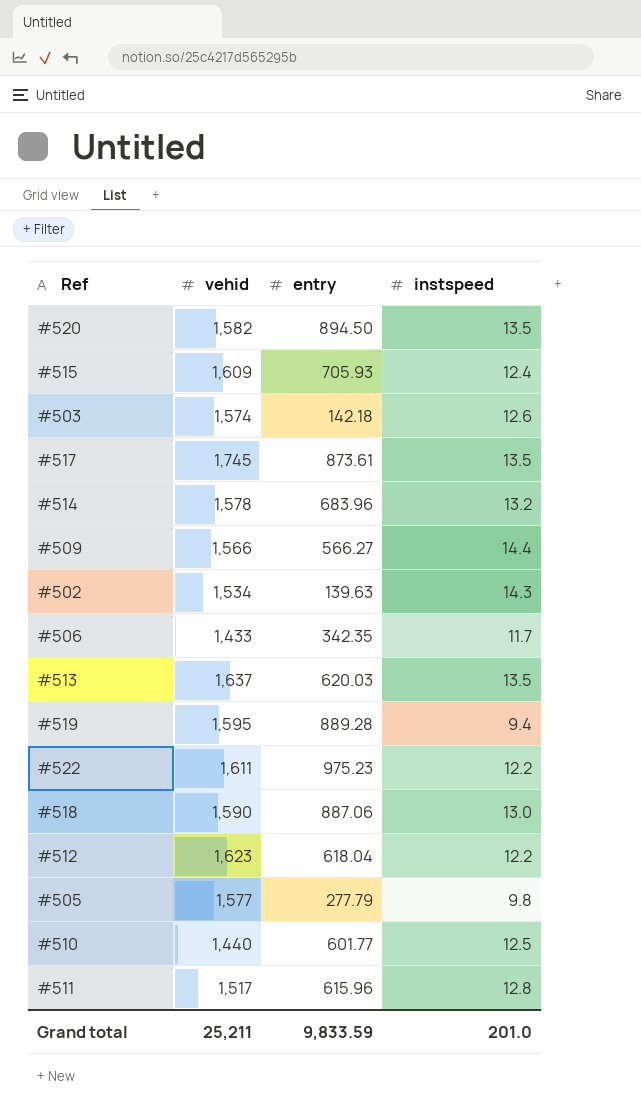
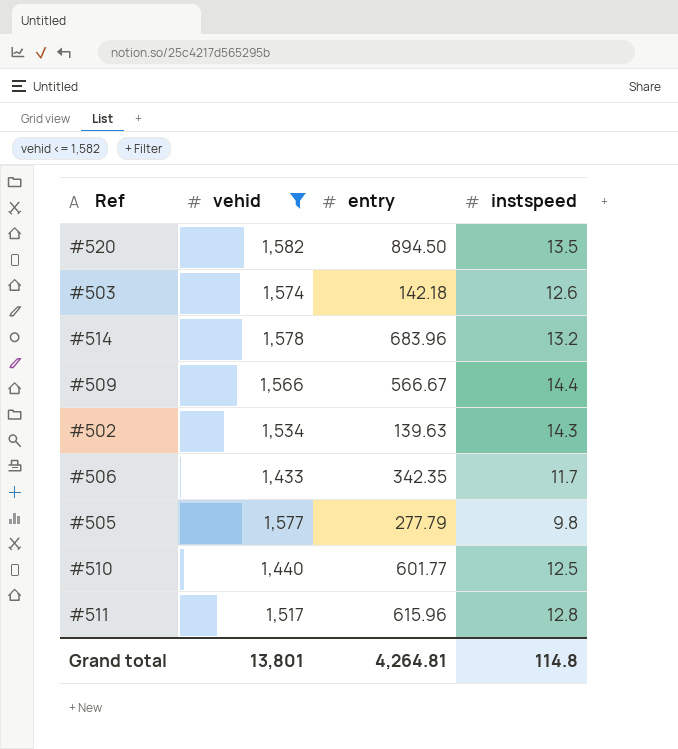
filter: none -> vehid <= 1,582
#509 | entry: 566.27 -> 566.67
Grand total | vehid: 25,211 -> 13,801
Grand total | entry: 9,833.59 -> 4,264.81
Grand total | instspeed: 201.0 -> 114.8

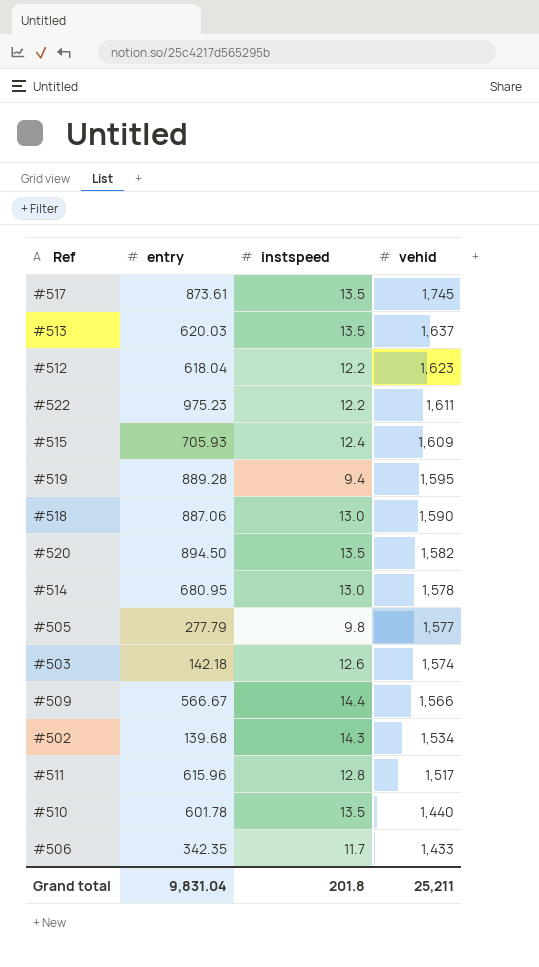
filter: vehid <= 1,582 -> none
row order: none -> vehid descending
column vehid | position: 2 -> 4
#514 | entry: 683.96 -> 680.95
#514 | instspeed: 13.2 -> 13.0
#502 | entry: 139.63 -> 139.68
#510 | entry: 601.77 -> 601.78
#510 | instspeed: 12.5 -> 13.5
Grand total | entry: 4,264.81 -> 9,831.04
Grand total | instspeed: 114.8 -> 201.8
Grand total | vehid: 13,801 -> 25,211

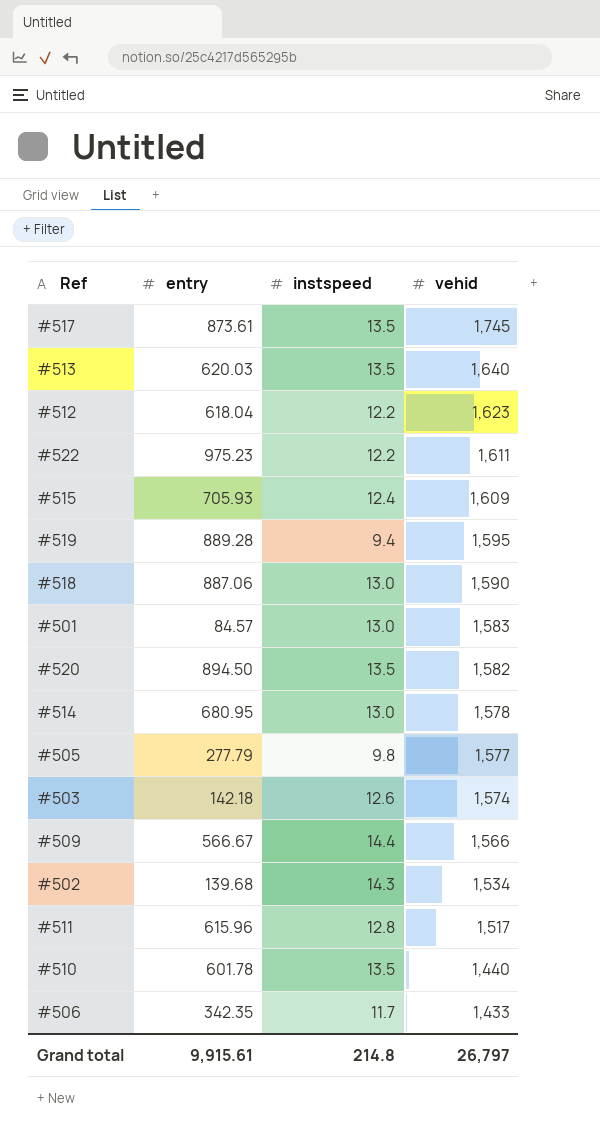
#513 | vehid: 1,637 -> 1,640
row #501: none -> 84.57 | 13.0 | 1,583
Grand total | entry: 9,831.04 -> 9,915.61
Grand total | instspeed: 201.8 -> 214.8
Grand total | vehid: 25,211 -> 26,797

